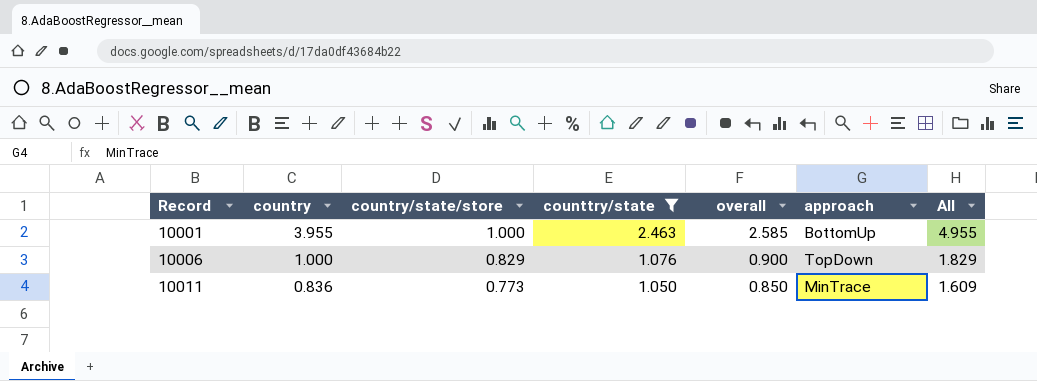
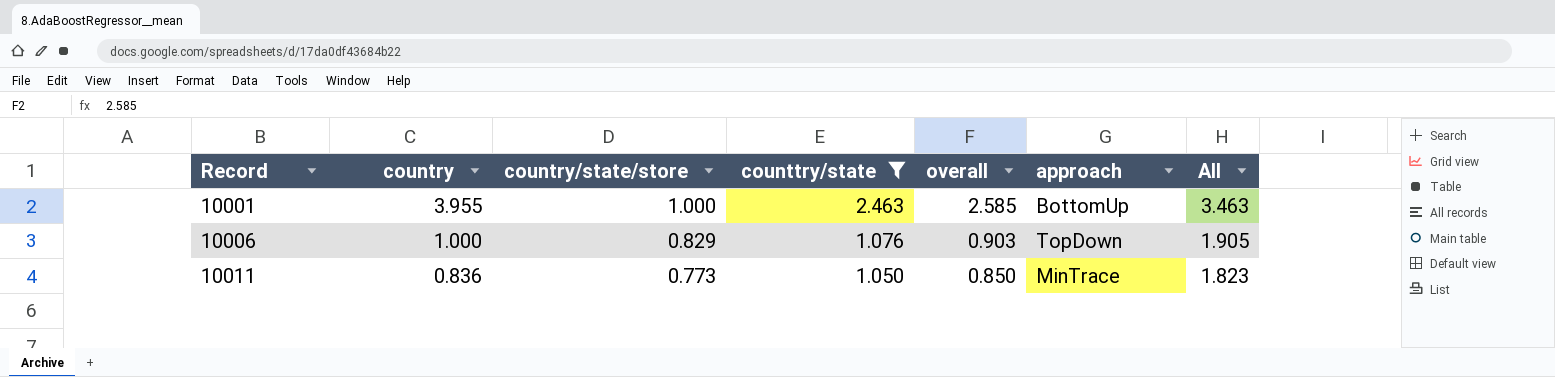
column All | formula: [country] + [country/state/store] -> [country/state/store] + [counttry/state]
10006 | overall: 0.900 -> 0.903

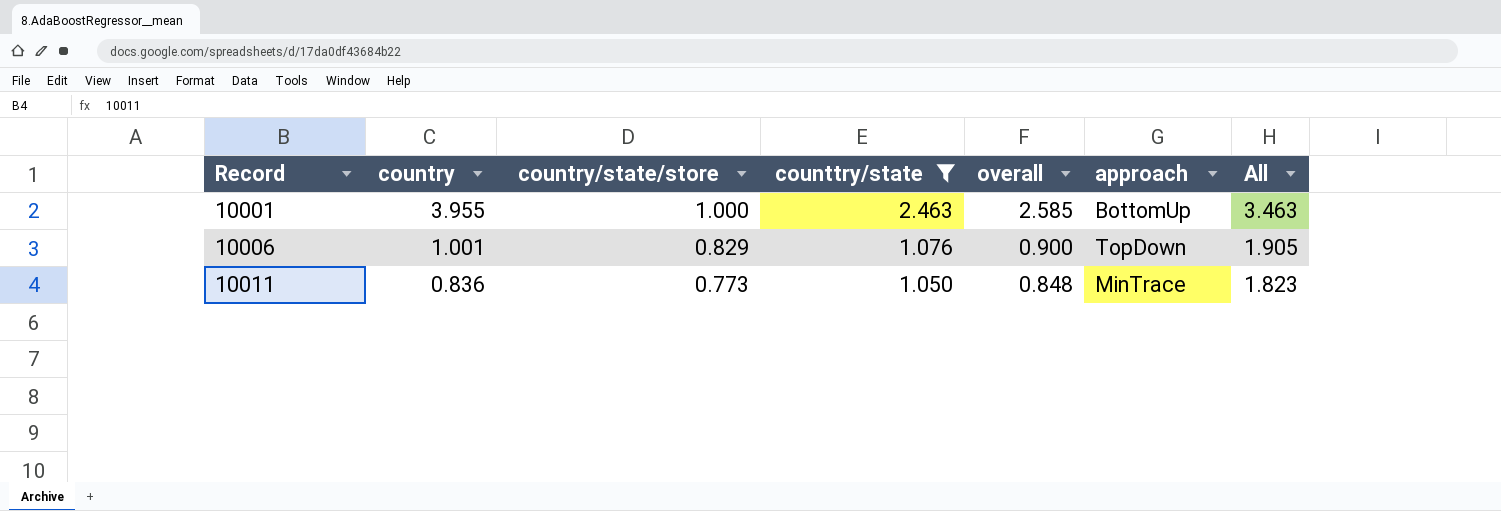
10006 | country: 1.000 -> 1.001
10006 | overall: 0.903 -> 0.900
10011 | overall: 0.850 -> 0.848

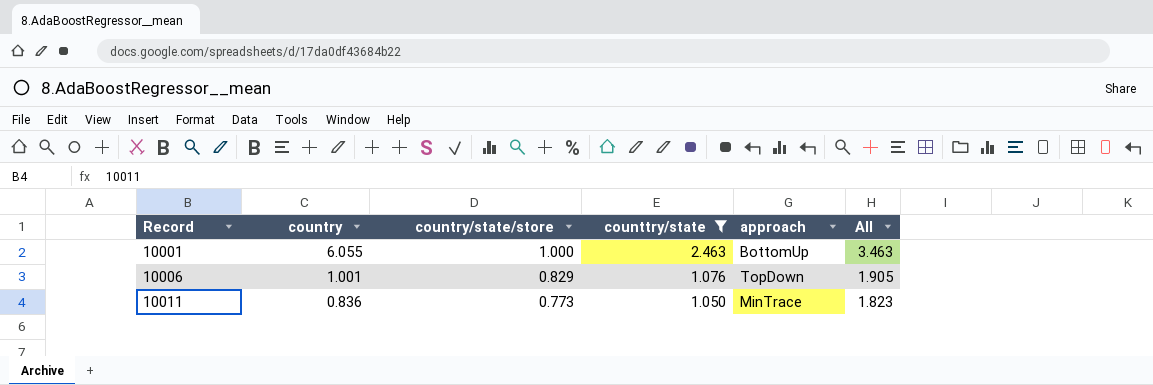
column overall | position: 5 -> none
10001 | country: 3.955 -> 6.055

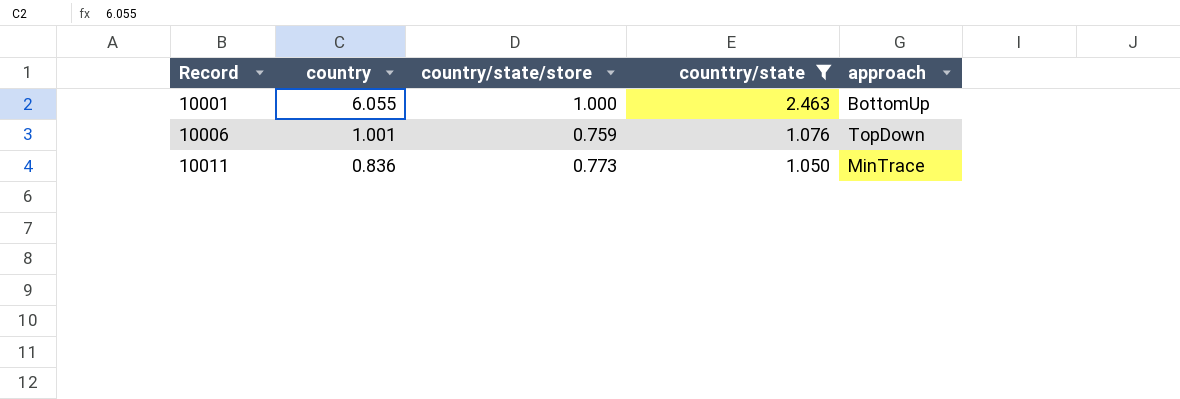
column All | formula: [country/state/store] + [counttry/state] -> none
10006 | country/state/store: 0.829 -> 0.759

